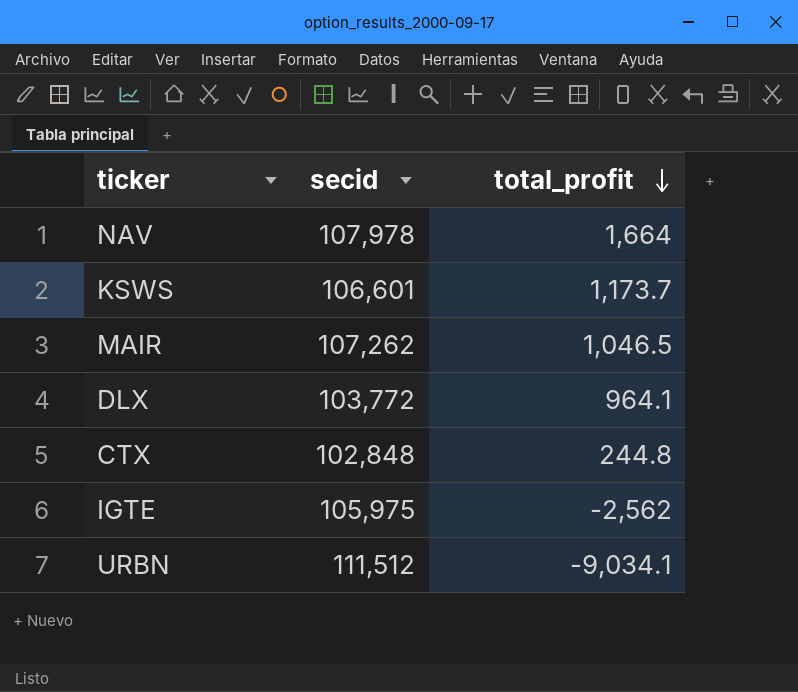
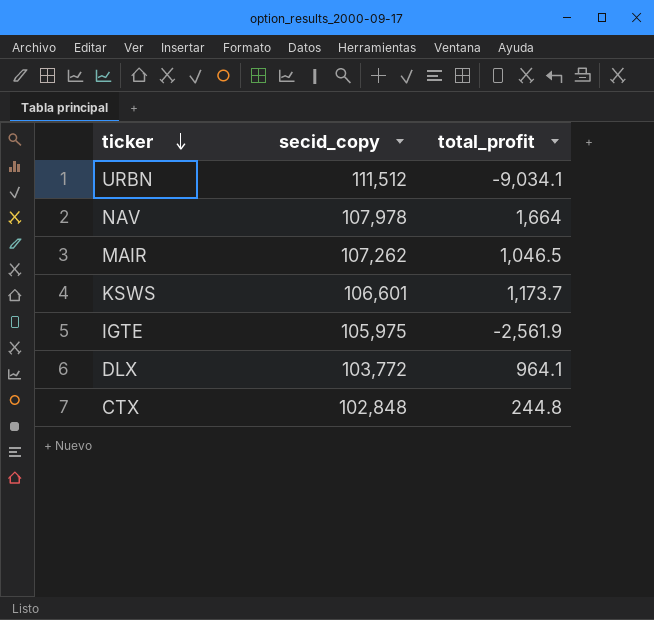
row order: total_profit descending -> ticker descending
column name: secid -> secid_copy
IGTE | total_profit: -2,562 -> -2,561.9

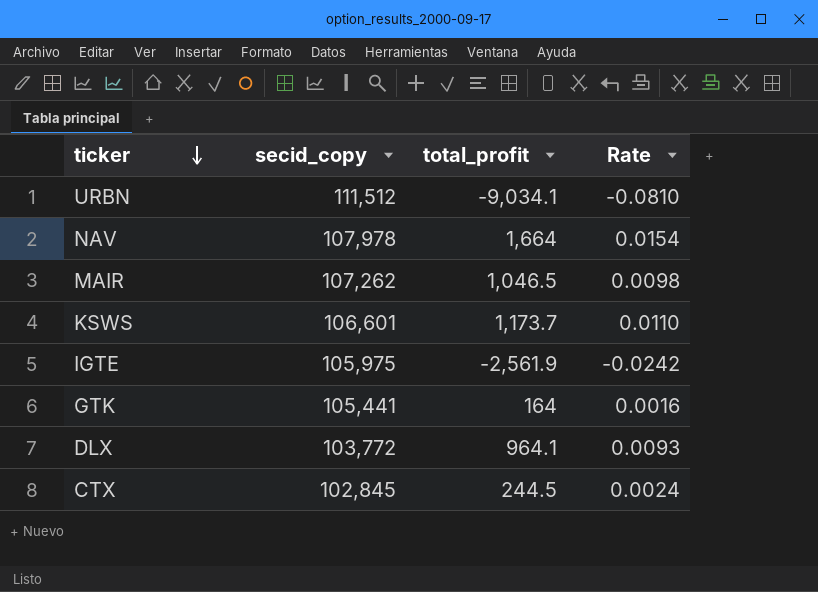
column Rate | formula: none -> [total_profit] / [secid_copy]
row GTK: none -> 105,441 | 164 | 0.0016
CTX | secid_copy: 102,848 -> 102,845
CTX | total_profit: 244.8 -> 244.5

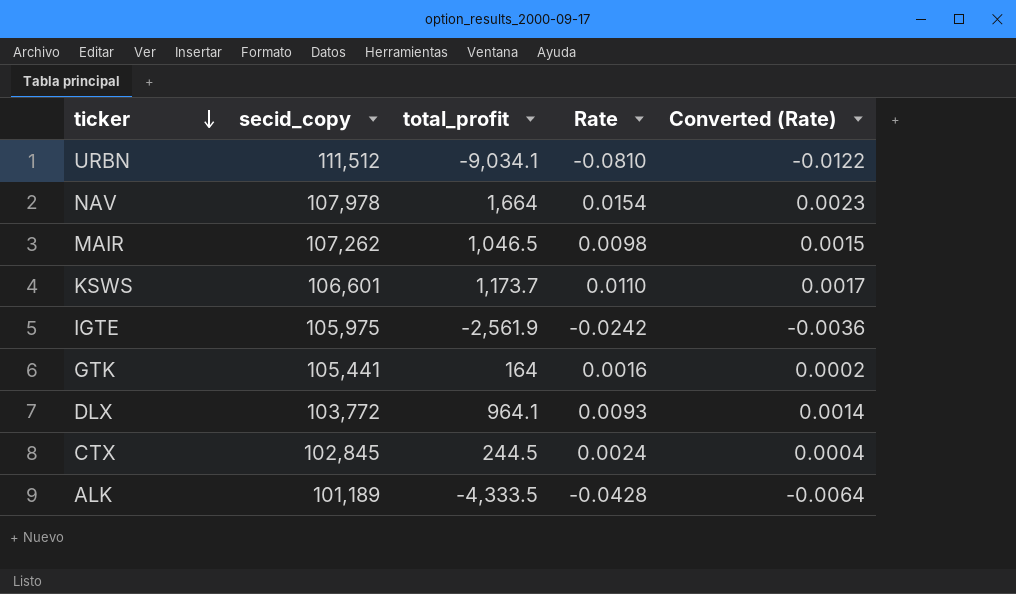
column Converted (Rate) | formula: none -> [Rate] * 0.15
row ALK: none -> 101,189 | -4,333.5 | -0.0428 | -0.0064

